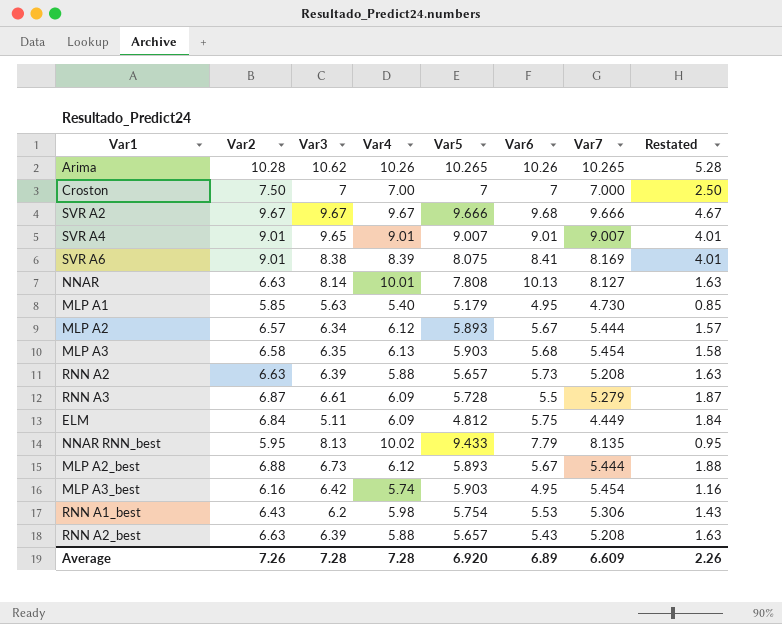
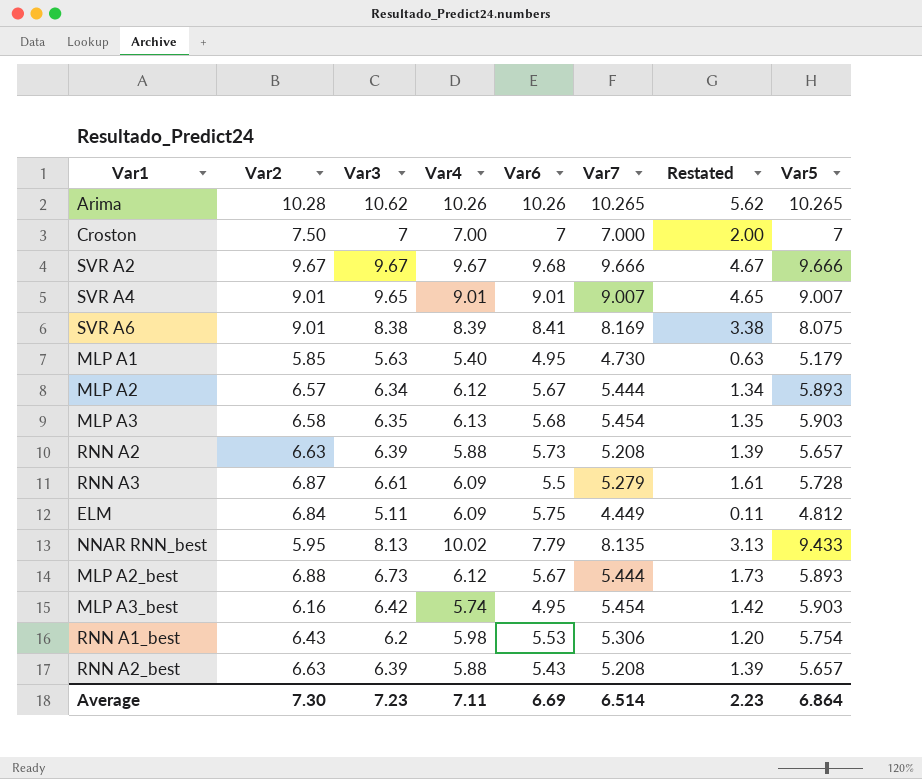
column Restated | formula: [Var2] - 5 -> [Var3] - 5
column Var5 | position: 5 -> 8
row NNAR: 6.63 | 8.14 | 10.01 | 7.808 | 10.13 | 8.127 | 1.63 -> none
Average | Var2: 7.26 -> 7.30
Average | Var3: 7.28 -> 7.23
Average | Var4: 7.28 -> 7.11
Average | Var6: 6.89 -> 6.69
Average | Var7: 6.609 -> 6.514
Average | Restated: 2.26 -> 2.23
Average | Var5: 6.920 -> 6.864

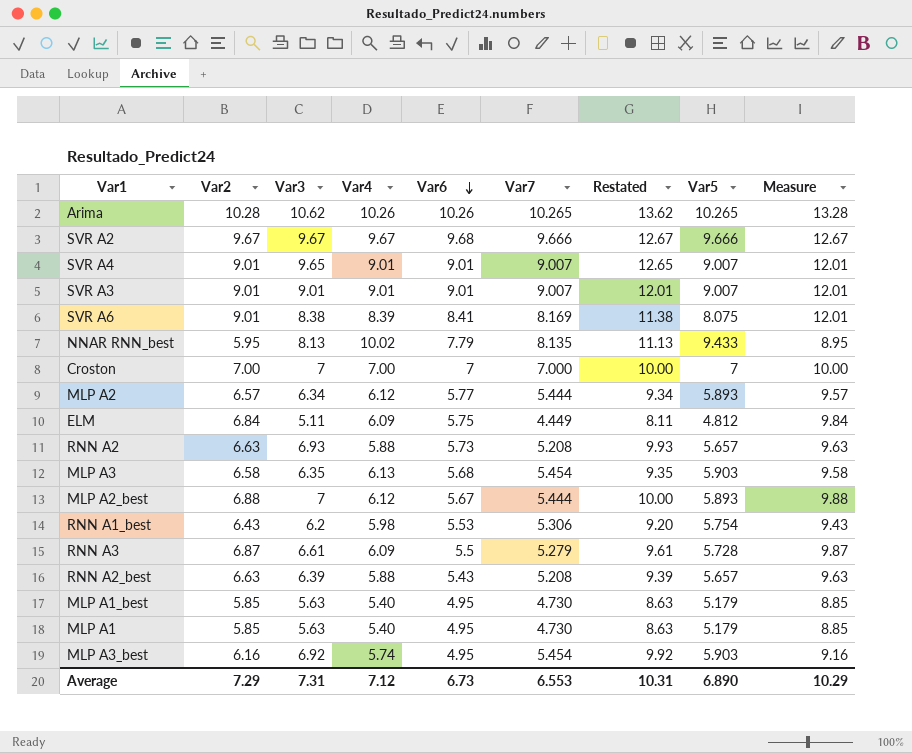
row order: none -> Var6 descending
column Restated | formula: [Var3] - 5 -> [Var3] + 3
column Measure | formula: none -> [Var2] + 3
row SVR A3: none -> 9.01 | 9.01 | 9.01 | 9.01 | 9.007 | 12.01 | 9.007 | 12.01
Croston | Var2: 7.50 -> 7.00
MLP A2 | Var6: 5.67 -> 5.77
RNN A2 | Var3: 6.39 -> 6.93
MLP A2_best | Var3: 6.73 -> 7
row MLP A1_best: none -> 5.85 | 5.63 | 5.40 | 4.95 | 4.730 | 8.63 | 5.179 | 8.85
MLP A3_best | Var3: 6.42 -> 6.92
Average | Var2: 7.30 -> 7.29
Average | Var3: 7.23 -> 7.31
Average | Var4: 7.11 -> 7.12
Average | Var6: 6.69 -> 6.73
Average | Var7: 6.514 -> 6.553
Average | Restated: 2.23 -> 10.31
Average | Var5: 6.864 -> 6.890

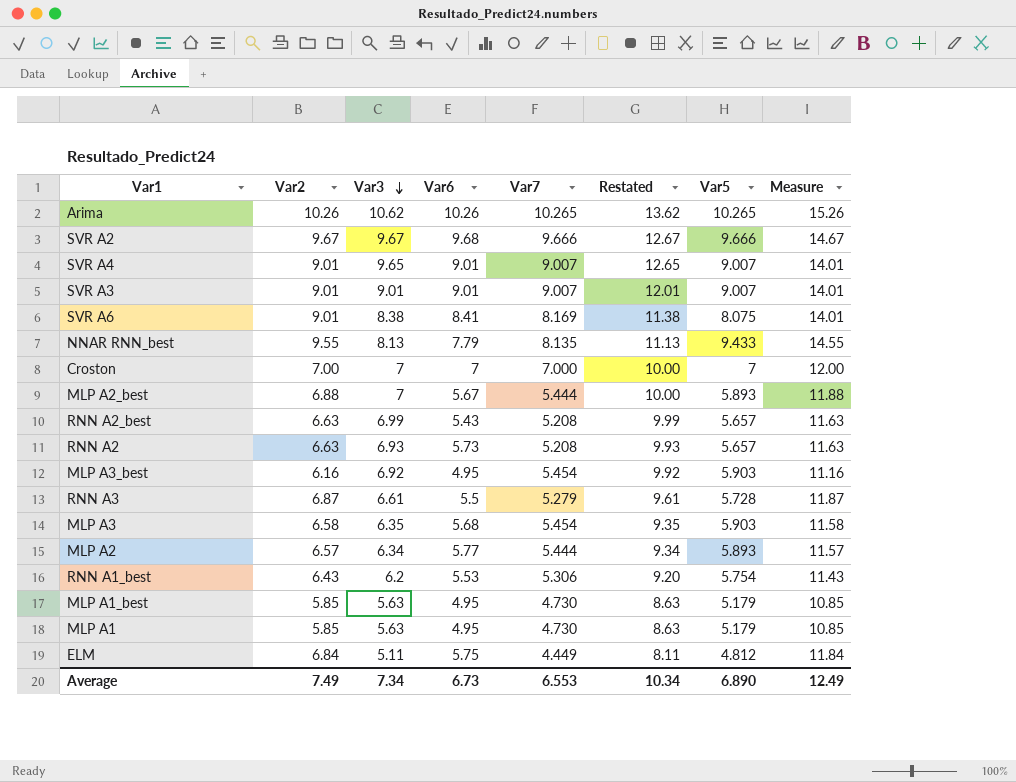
row order: Var6 descending -> Var3 descending
column Var4 | position: 4 -> none
column Measure | formula: [Var2] + 3 -> [Var2] + 5
Arima | Var2: 10.28 -> 10.26
NNAR RNN_best | Var2: 5.95 -> 9.55
RNN A2_best | Var3: 6.39 -> 6.99
RNN A2_best | Restated: 9.39 -> 9.99
Average | Var2: 7.29 -> 7.49
Average | Var3: 7.31 -> 7.34
Average | Restated: 10.31 -> 10.34
Average | Measure: 10.29 -> 12.49

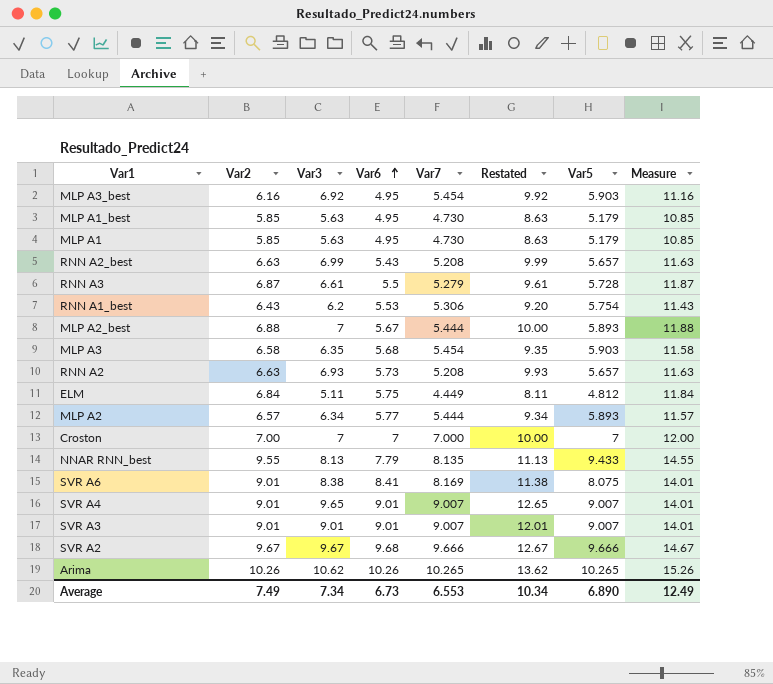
row order: Var3 descending -> Var6 ascending

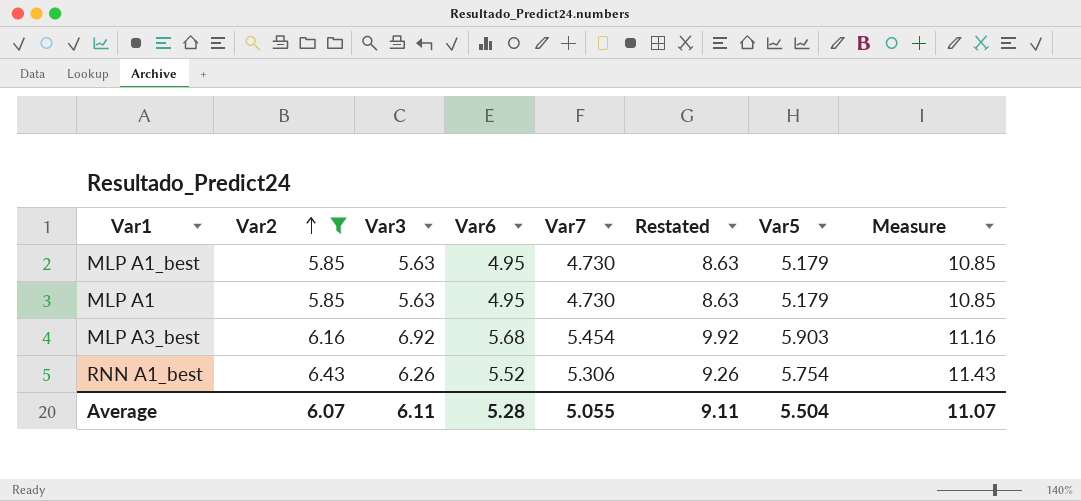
filter: none -> Var2 <= 6.43
row order: Var6 ascending -> Var2 ascending
MLP A3_best | Var6: 4.95 -> 5.68
RNN A1_best | Var3: 6.2 -> 6.26
RNN A1_best | Var6: 5.53 -> 5.52
RNN A1_best | Restated: 9.20 -> 9.26
Average | Var2: 7.49 -> 6.07
Average | Var3: 7.34 -> 6.11
Average | Var6: 6.73 -> 5.28
Average | Var7: 6.553 -> 5.055
Average | Restated: 10.34 -> 9.11
Average | Var5: 6.890 -> 5.504
Average | Measure: 12.49 -> 11.07

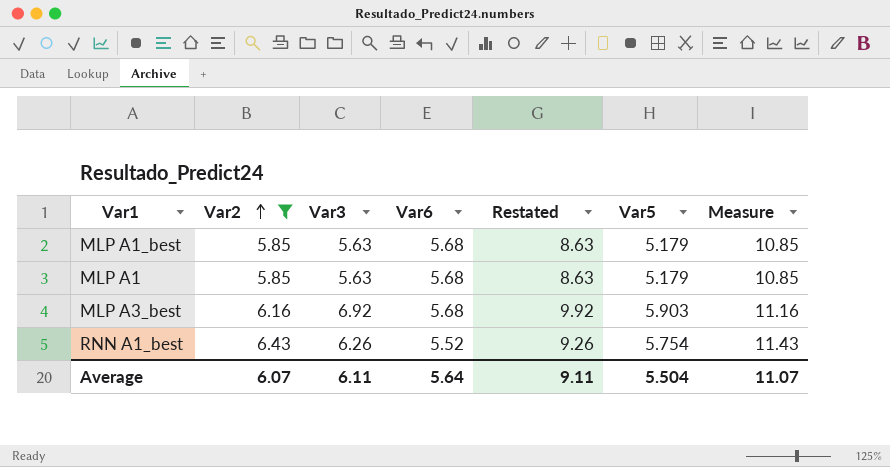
column Var7 | position: 5 -> none
MLP A1_best | Var6: 4.95 -> 5.68
MLP A1 | Var6: 4.95 -> 5.68
Average | Var6: 5.28 -> 5.64

